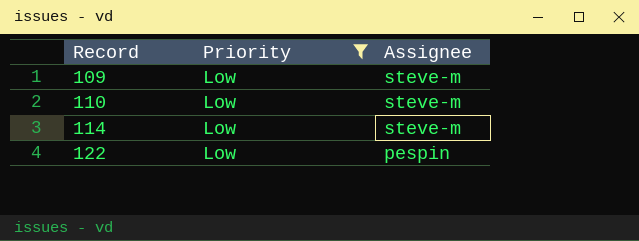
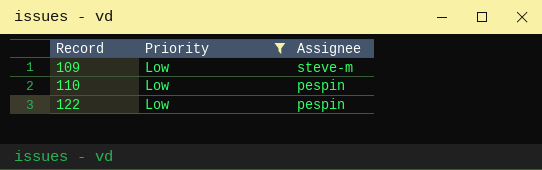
row 114: Low | steve-m -> none
110 | Assignee: steve-m -> pespin

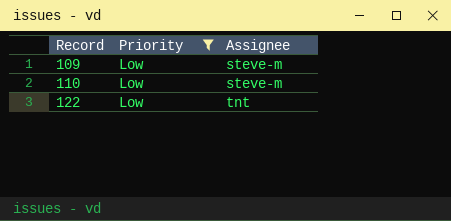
110 | Assignee: pespin -> steve-m
122 | Assignee: pespin -> tnt

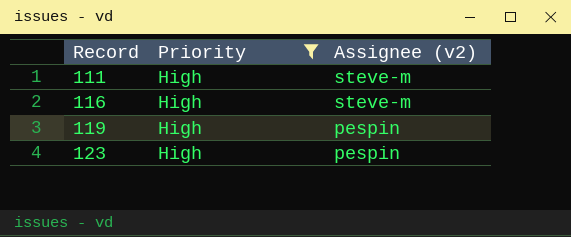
filter: Priority = Low -> Priority = High
column name: Assignee -> Assignee (v2)

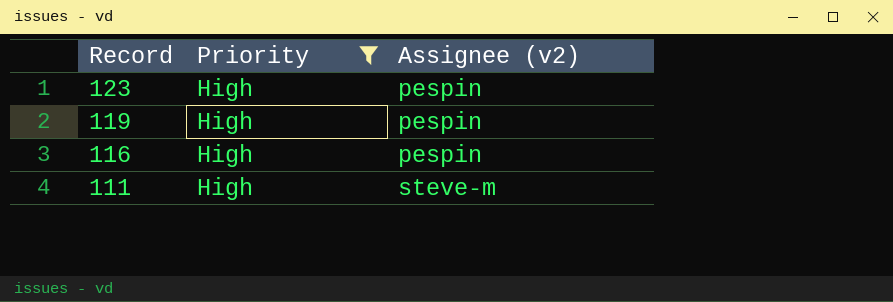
row order: Record ascending -> Record descending
116 | Assignee (v2): steve-m -> pespin

